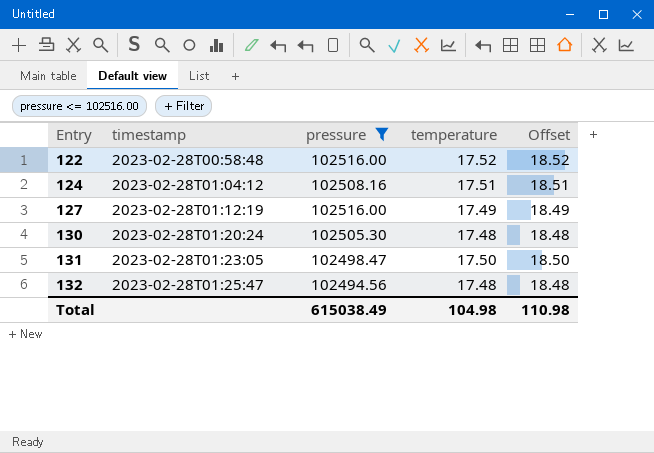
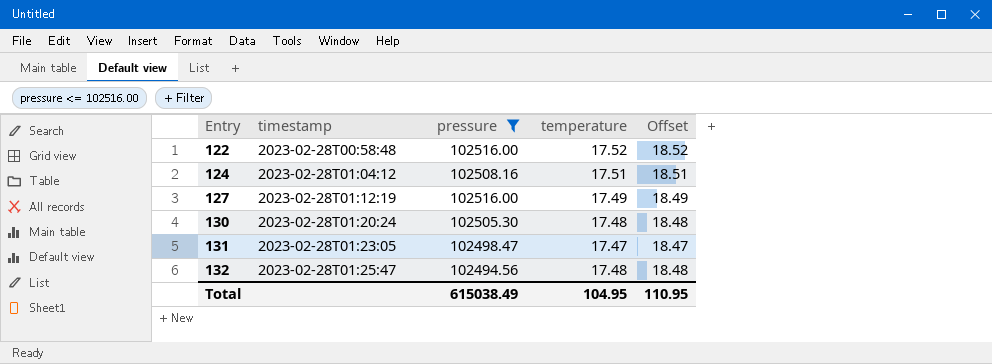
131 | temperature: 17.50 -> 17.47
131 | Offset: 18.50 -> 18.47
Total | temperature: 104.98 -> 104.95
Total | Offset: 110.98 -> 110.95

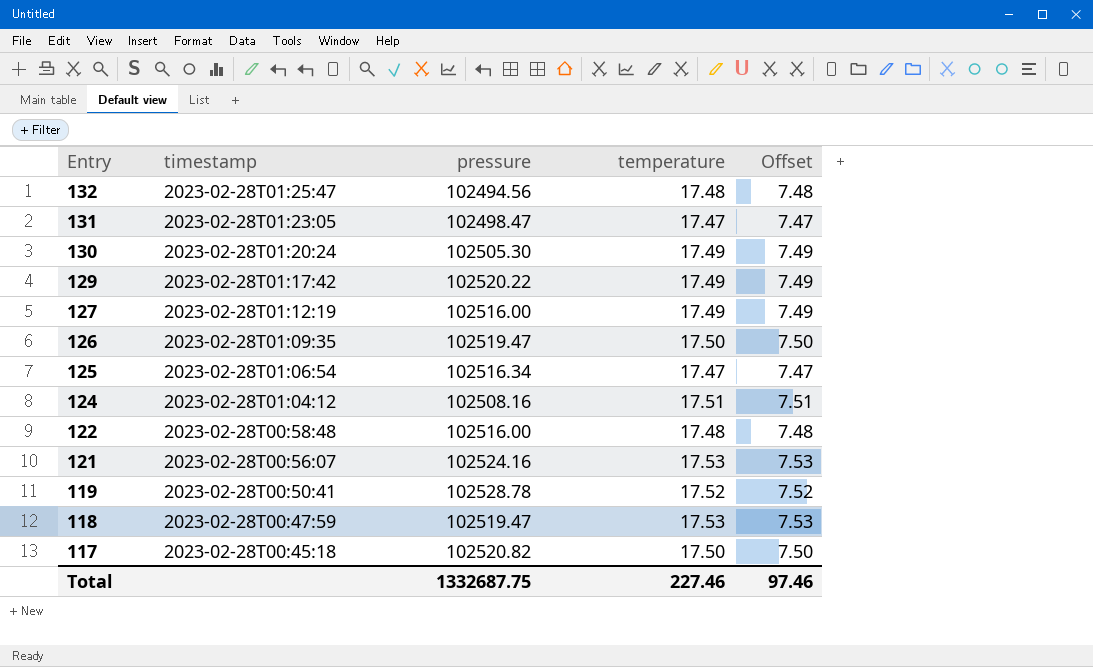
filter: pressure <= 102516.00 -> none
row order: Entry ascending -> Entry descending
column Offset | formula: [temperature] + 1 -> [temperature] - 10
130 | temperature: 17.48 -> 17.49
122 | temperature: 17.52 -> 17.48
Total | pressure: 615038.49 -> 1332687.75
Total | temperature: 104.95 -> 227.46
Total | Offset: 110.95 -> 97.46

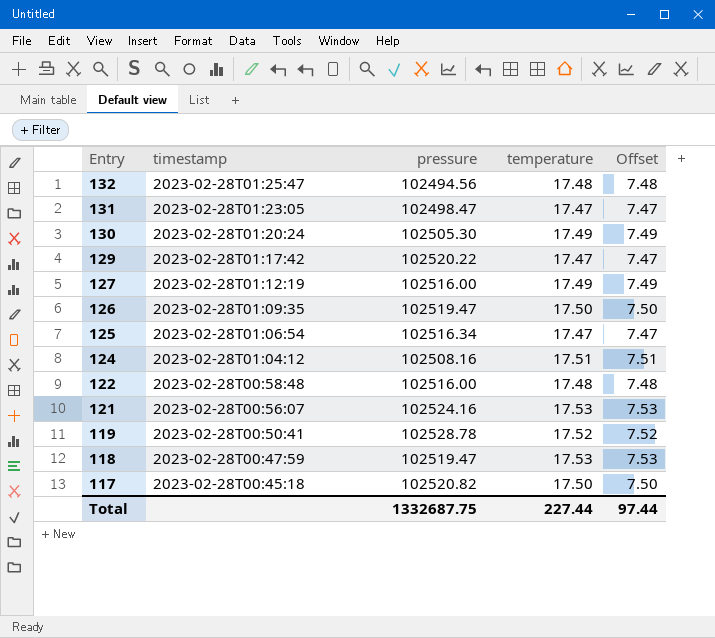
129 | temperature: 17.49 -> 17.47
129 | Offset: 7.49 -> 7.47
Total | temperature: 227.46 -> 227.44
Total | Offset: 97.46 -> 97.44

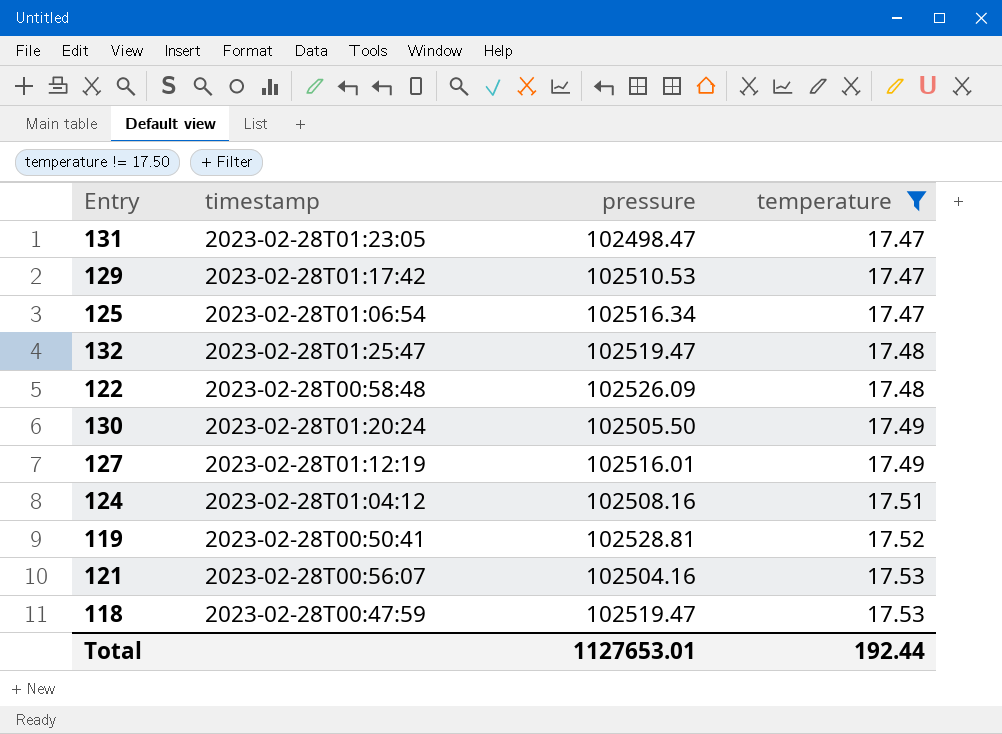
filter: none -> temperature != 17.50
row order: Entry descending -> temperature ascending
column Offset | formula: [temperature] - 10 -> none
129 | pressure: 102520.22 -> 102510.53
132 | pressure: 102494.56 -> 102519.47
122 | pressure: 102516.00 -> 102526.09
130 | pressure: 102505.30 -> 102505.50
127 | pressure: 102516.00 -> 102516.01
119 | pressure: 102528.78 -> 102528.81
121 | pressure: 102524.16 -> 102504.16
Total | pressure: 1332687.75 -> 1127653.01
Total | temperature: 227.44 -> 192.44

